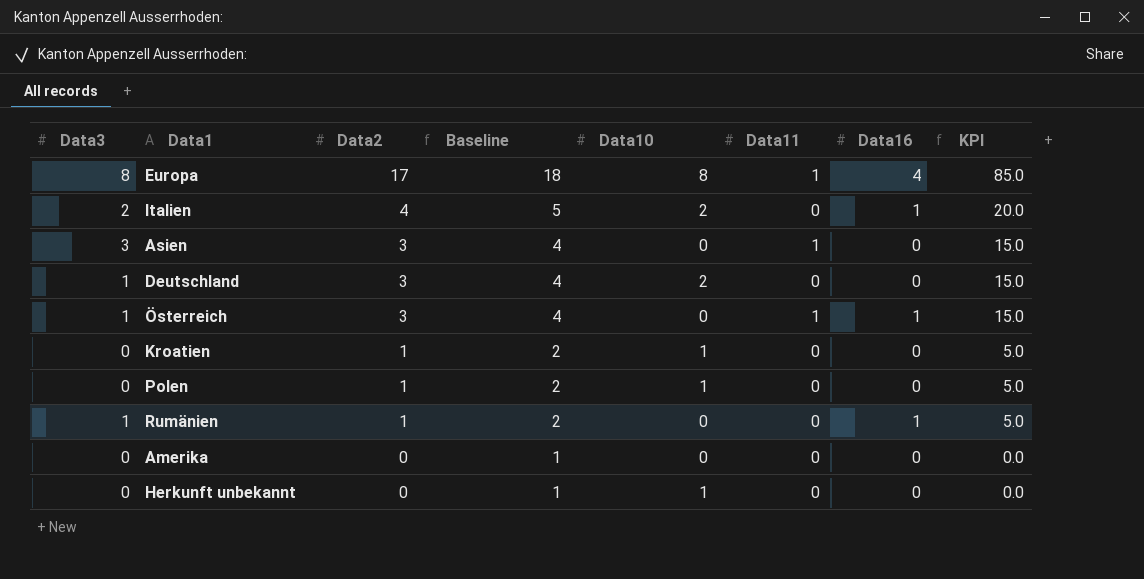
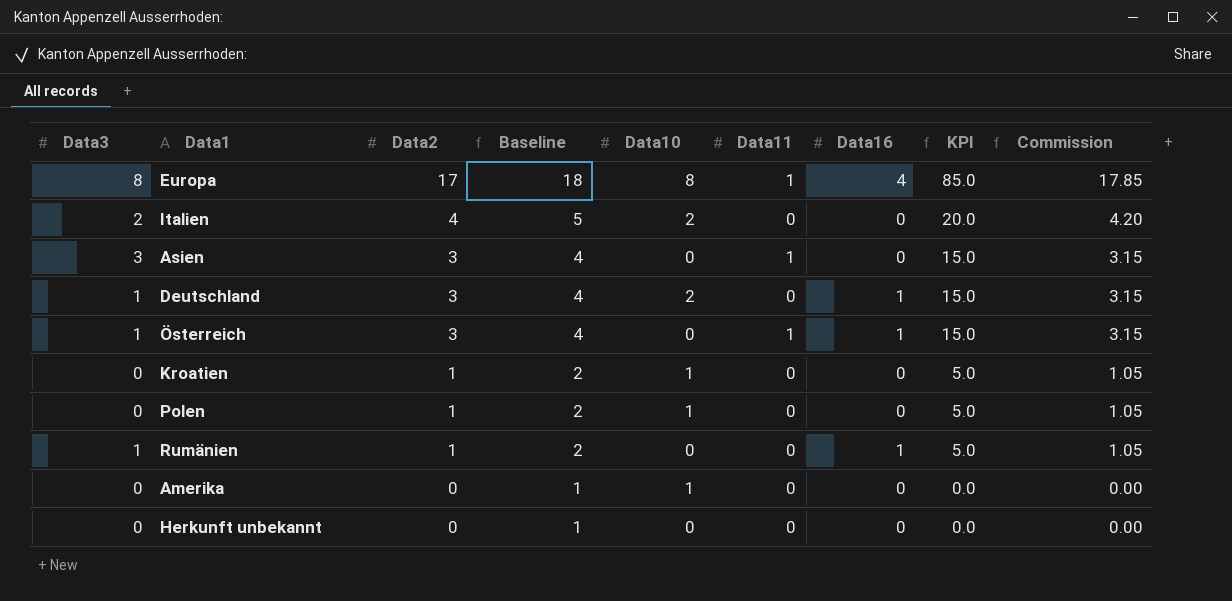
column Commission | formula: none -> [Data2] * 1.05
Italien | Data16: 1 -> 0
Deutschland | Data16: 0 -> 1
Amerika | Data10: 0 -> 1
Herkunft unbekannt | Data10: 1 -> 0

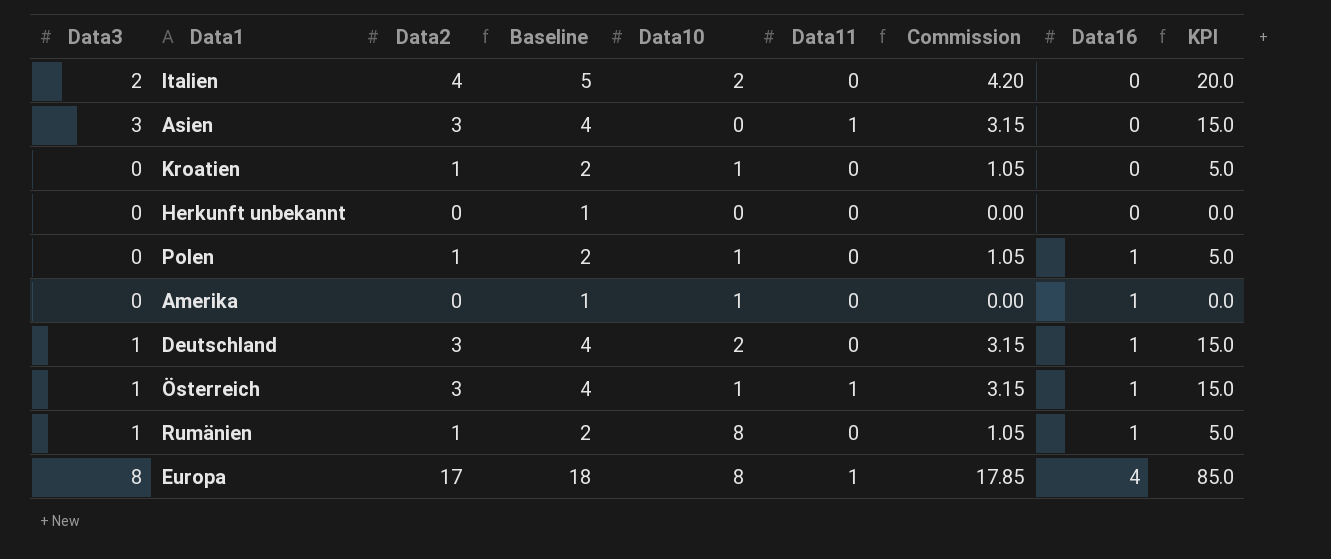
row order: Data2 descending -> Data16 ascending
column Commission | position: 9 -> 7
Polen | Data16: 0 -> 1
Amerika | Data16: 0 -> 1
Österreich | Data10: 0 -> 1
Rumänien | Data10: 0 -> 8

